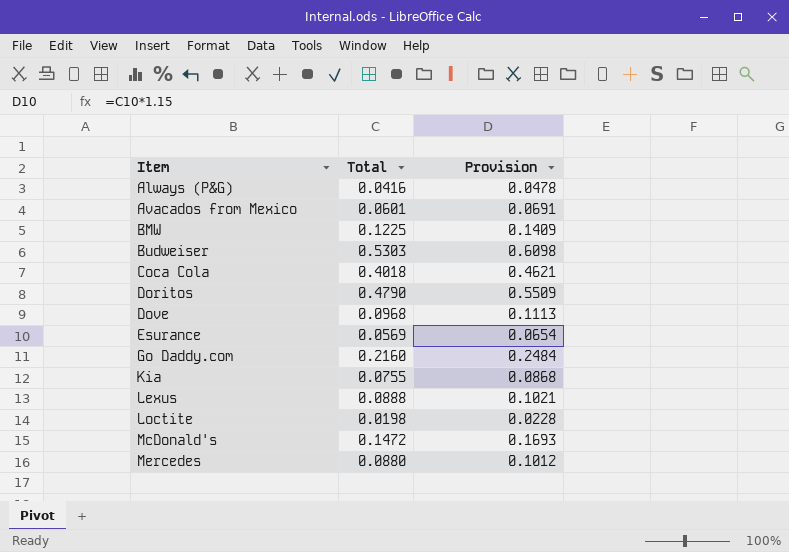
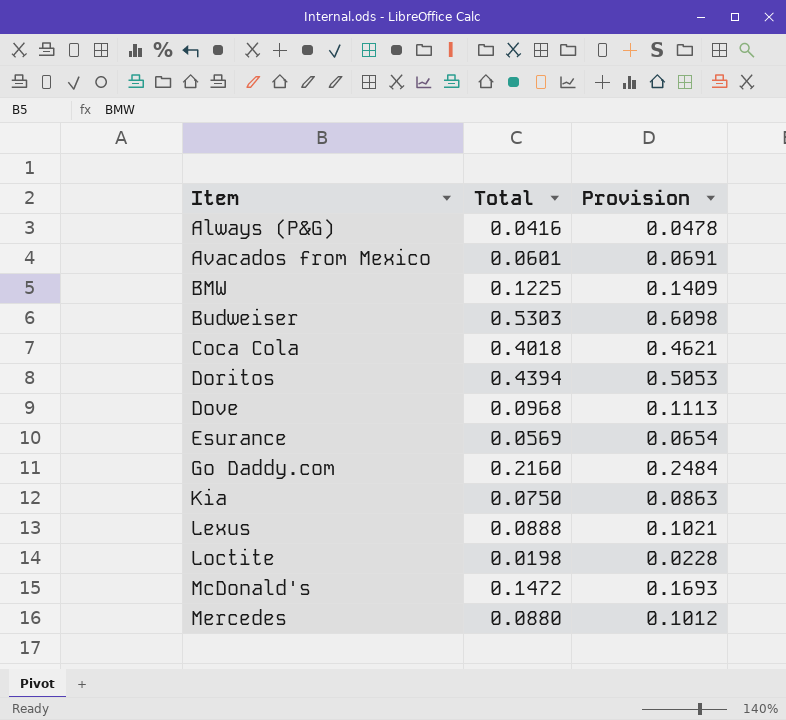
Doritos | Total: 0.4790 -> 0.4394
Doritos | Provision: 0.5509 -> 0.5053
Kia | Total: 0.0755 -> 0.0750
Kia | Provision: 0.0868 -> 0.0863

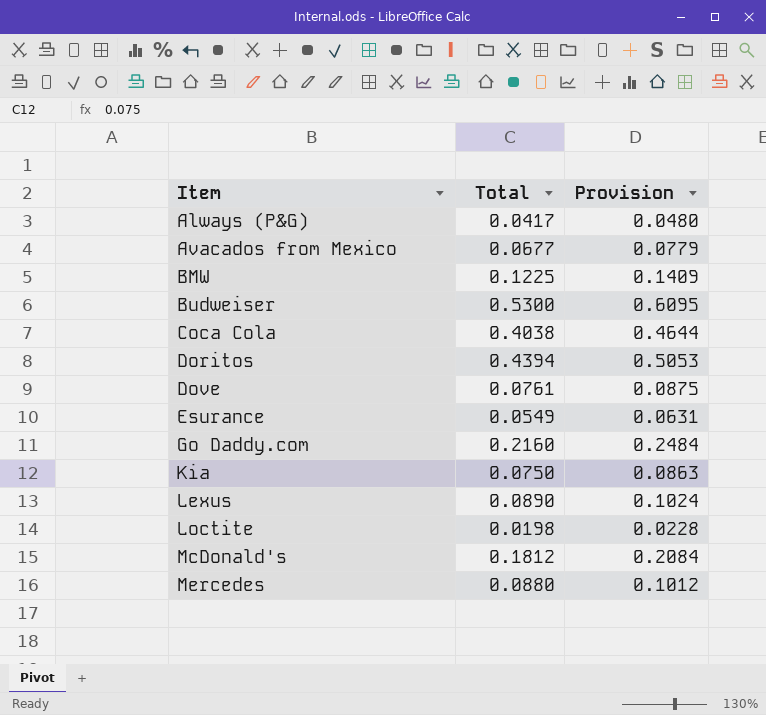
Always (P&G) | Total: 0.0416 -> 0.0417
Always (P&G) | Provision: 0.0478 -> 0.0480
Avacados from Mexico | Total: 0.0601 -> 0.0677
Avacados from Mexico | Provision: 0.0691 -> 0.0779
Budweiser | Total: 0.5303 -> 0.5300
Budweiser | Provision: 0.6098 -> 0.6095
Coca Cola | Total: 0.4018 -> 0.4038
Coca Cola | Provision: 0.4621 -> 0.4644
Dove | Total: 0.0968 -> 0.0761
Dove | Provision: 0.1113 -> 0.0875
Esurance | Total: 0.0569 -> 0.0549
Esurance | Provision: 0.0654 -> 0.0631
Lexus | Total: 0.0888 -> 0.0890
Lexus | Provision: 0.1021 -> 0.1024
McDonald's | Total: 0.1472 -> 0.1812
McDonald's | Provision: 0.1693 -> 0.2084

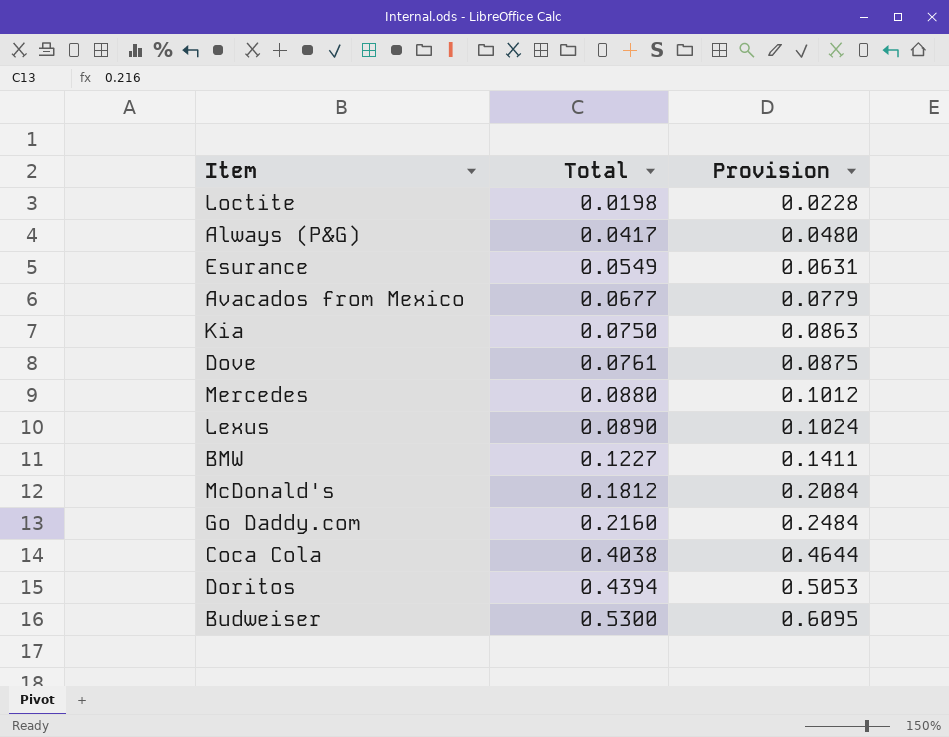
row order: Item ascending -> Total ascending
BMW | Total: 0.1225 -> 0.1227
BMW | Provision: 0.1409 -> 0.1411

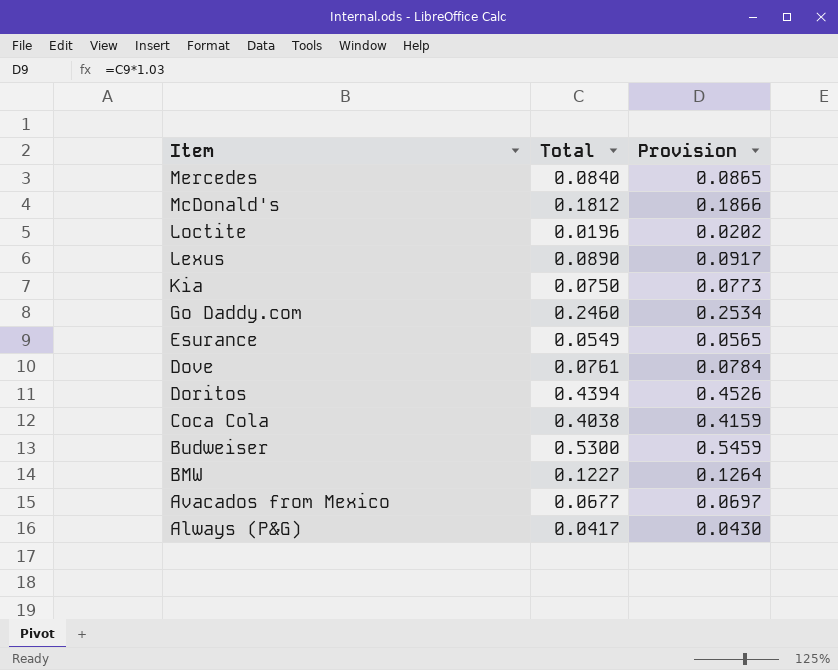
row order: Total ascending -> Item descending
column Provision | formula: [Total] * 1.15 -> [Total] * 1.03
Mercedes | Total: 0.0880 -> 0.0840
Loctite | Total: 0.0198 -> 0.0196
Go Daddy.com | Total: 0.2160 -> 0.2460

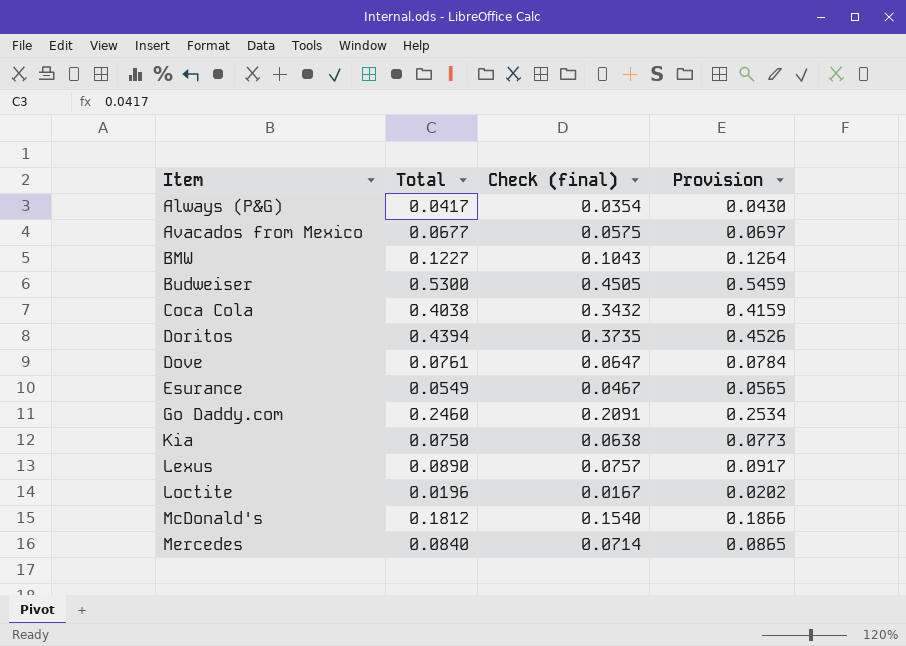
row order: Item descending -> Item ascending
column Check (final) | formula: none -> [Total] * 0.85

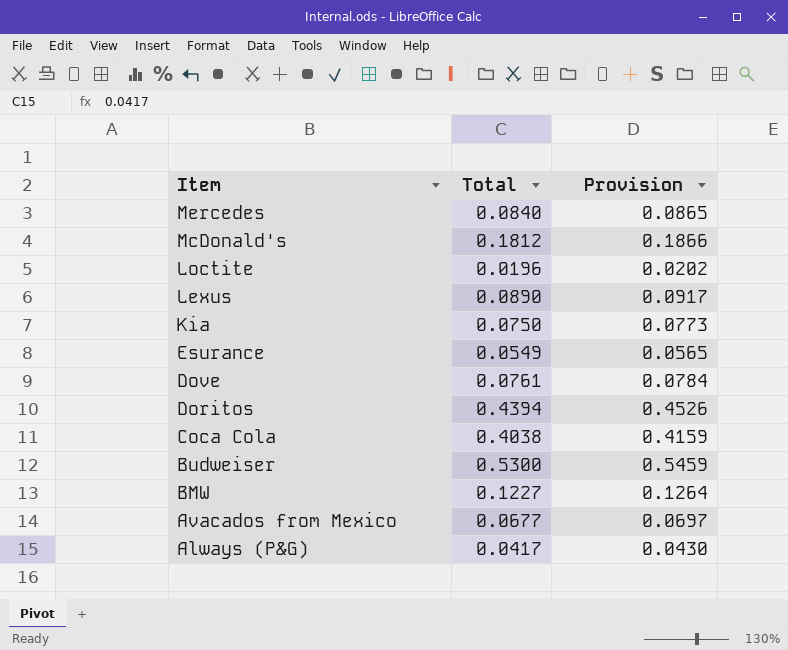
row order: Item ascending -> Item descending
column Check (final) | formula: [Total] * 0.85 -> none
row Go Daddy.com: 0.2460 | 0.2091 | 0.2534 -> none

